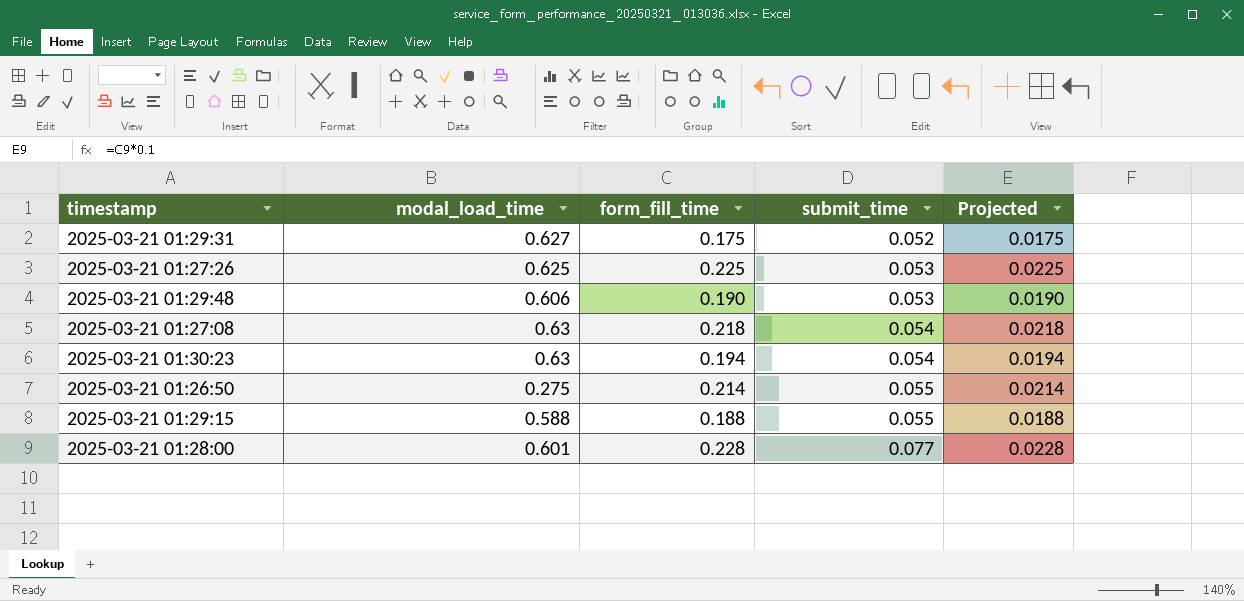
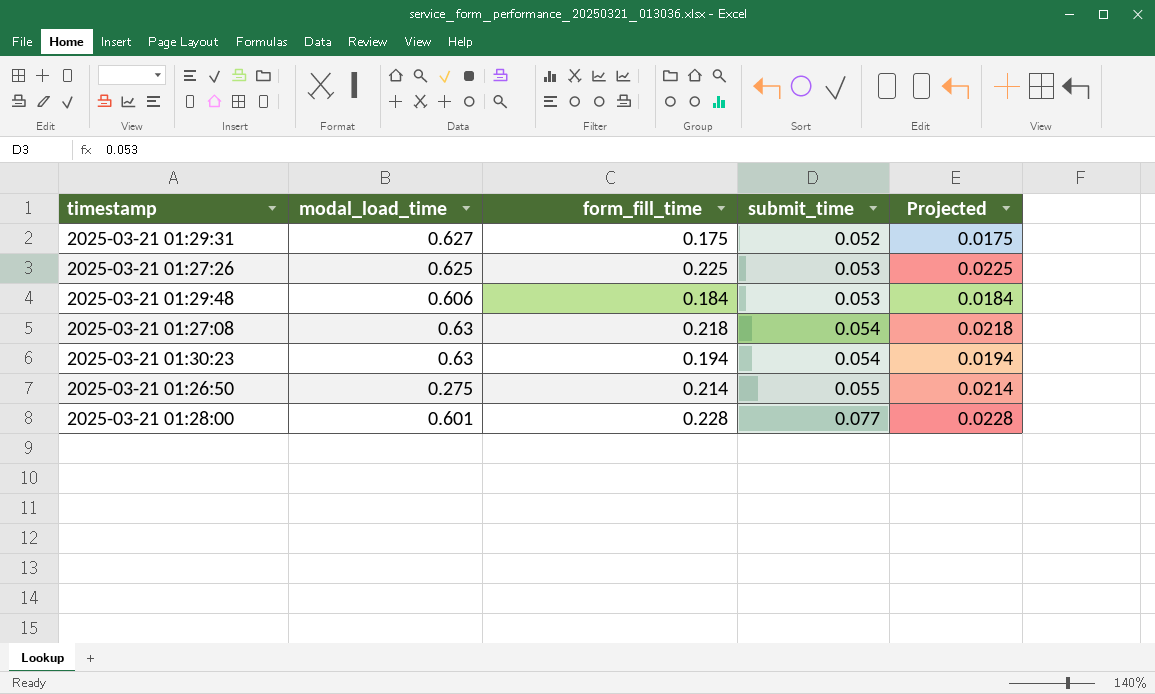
row 2025-03-21 01:29:15: 0.588 | 0.188 | 0.055 | 0.0188 -> none
2025-03-21 01:29:48 | form_fill_time: 0.190 -> 0.184
2025-03-21 01:29:48 | Projected: 0.0190 -> 0.0184

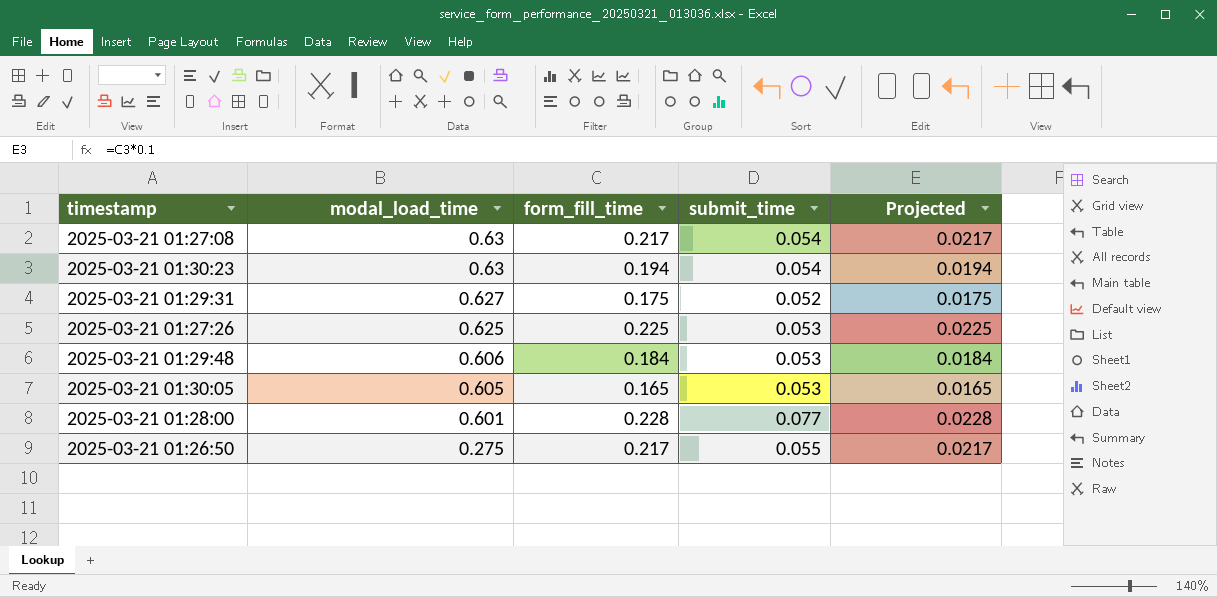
row order: submit_time ascending -> modal_load_time descending
2025-03-21 01:27:08 | form_fill_time: 0.218 -> 0.217
2025-03-21 01:27:08 | Projected: 0.0218 -> 0.0217
row 2025-03-21 01:30:05: none -> 0.605 | 0.165 | 0.053 | 0.0165
2025-03-21 01:26:50 | form_fill_time: 0.214 -> 0.217
2025-03-21 01:26:50 | Projected: 0.0214 -> 0.0217

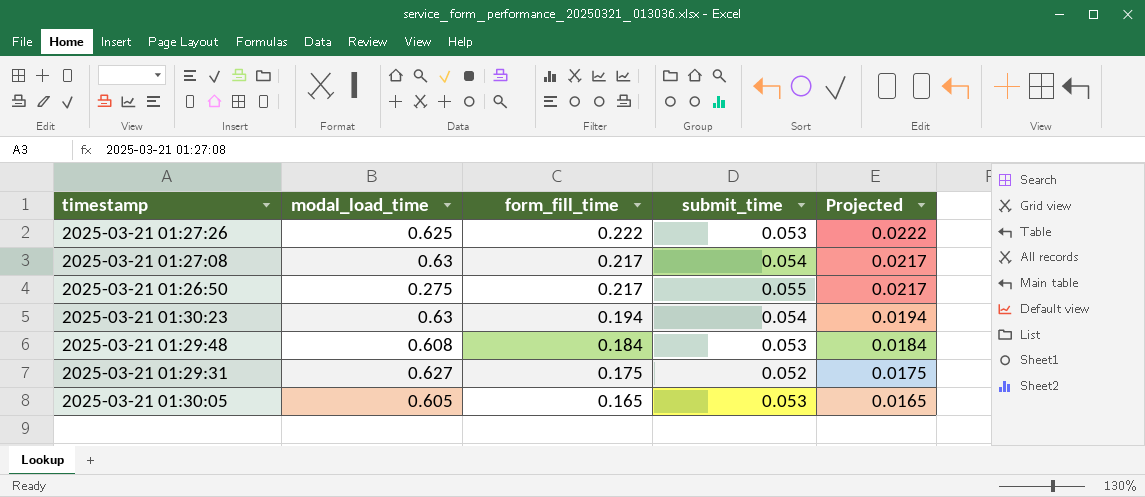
row order: modal_load_time descending -> form_fill_time descending
row 2025-03-21 01:28:00: 0.601 | 0.228 | 0.077 | 0.0228 -> none
2025-03-21 01:27:26 | form_fill_time: 0.225 -> 0.222
2025-03-21 01:27:26 | Projected: 0.0225 -> 0.0222
2025-03-21 01:29:48 | modal_load_time: 0.606 -> 0.608

